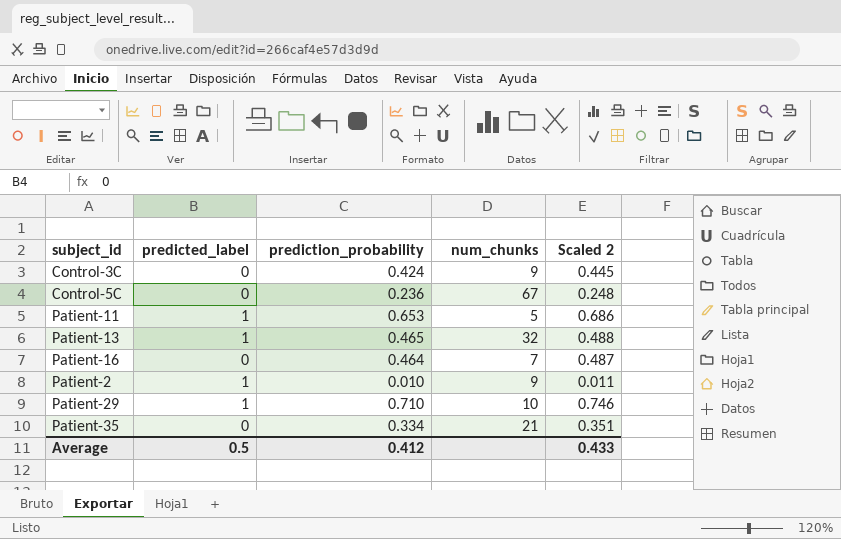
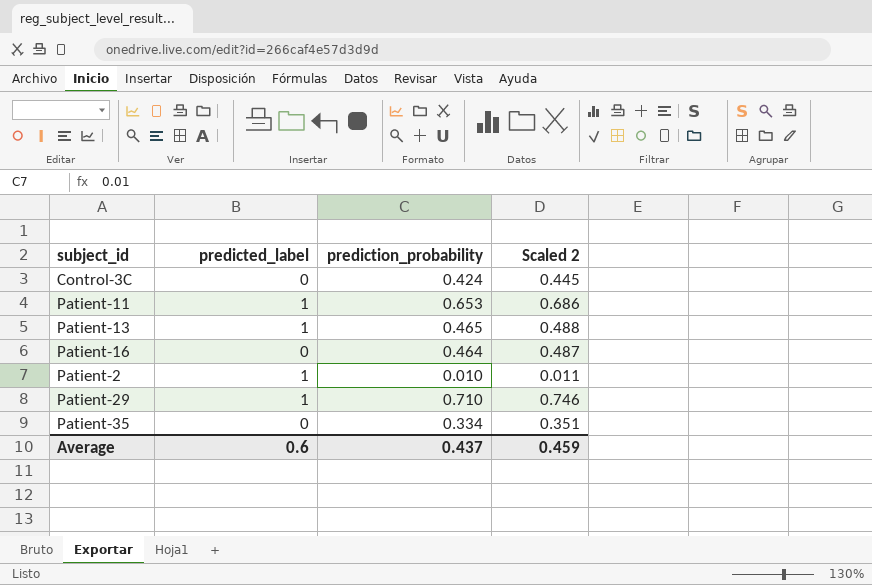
column num_chunks | position: 4 -> none
row Control-5C: 0 | 0.236 | 67 | 0.248 -> none
Average | predicted_label: 0.5 -> 0.6
Average | prediction_probability: 0.412 -> 0.437
Average | Scaled 2: 0.433 -> 0.459

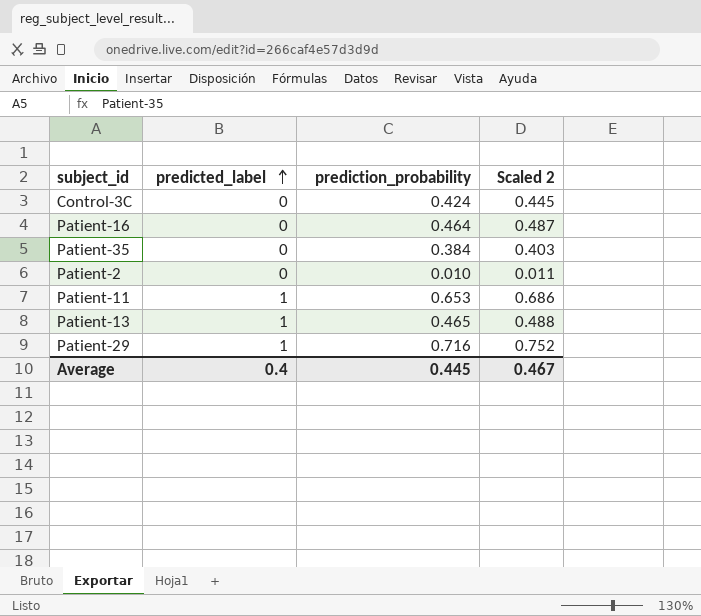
row order: none -> predicted_label ascending
Patient-35 | prediction_probability: 0.334 -> 0.384
Patient-35 | Scaled 2: 0.351 -> 0.403
Patient-2 | predicted_label: 1 -> 0
Patient-29 | prediction_probability: 0.710 -> 0.716
Patient-29 | Scaled 2: 0.746 -> 0.752
Average | predicted_label: 0.6 -> 0.4
Average | prediction_probability: 0.437 -> 0.445
Average | Scaled 2: 0.459 -> 0.467

